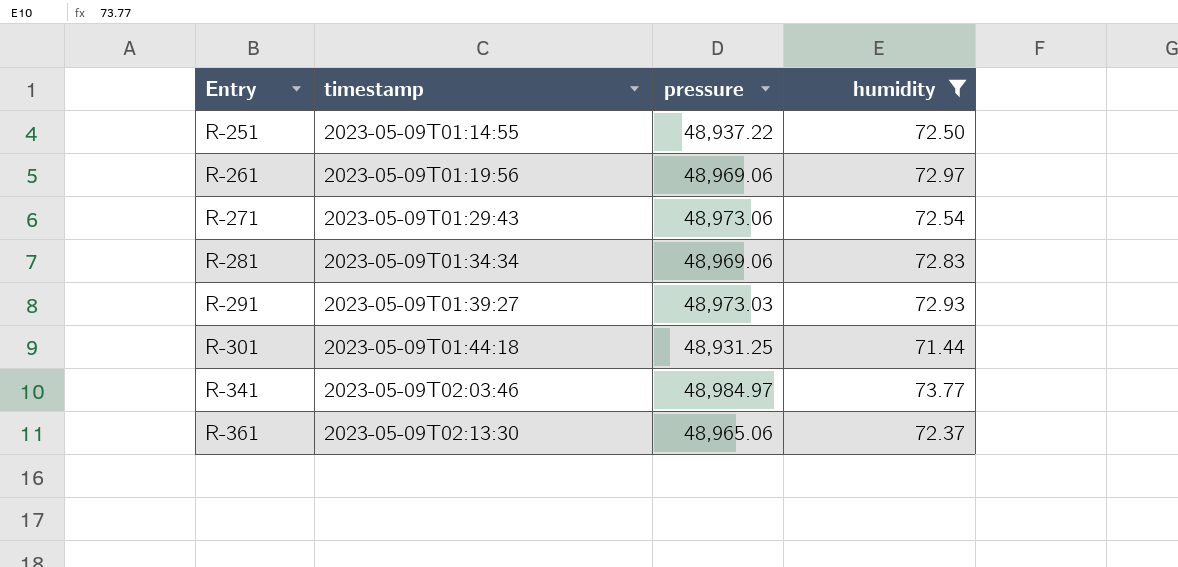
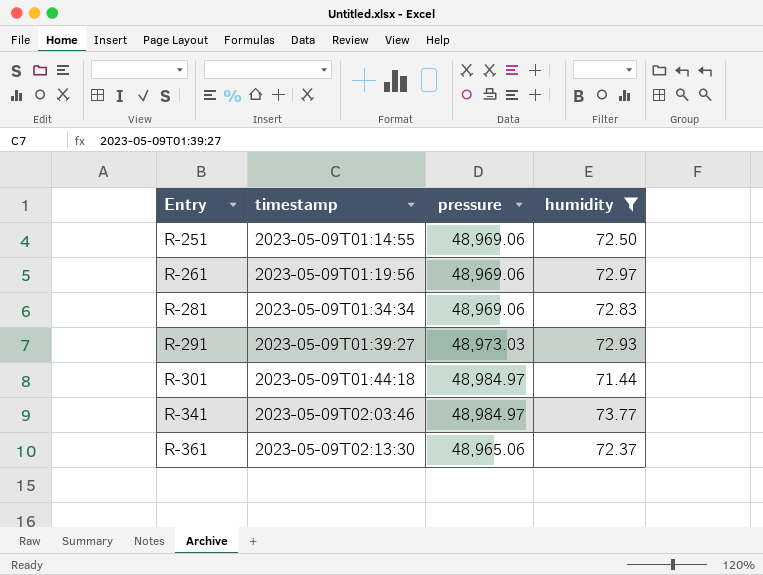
row R-271: 2023-05-09T01:29:43 | 48,973.06 | 72.54 -> none
R-251 | pressure: 48,937.22 -> 48,969.06
R-301 | pressure: 48,931.25 -> 48,984.97

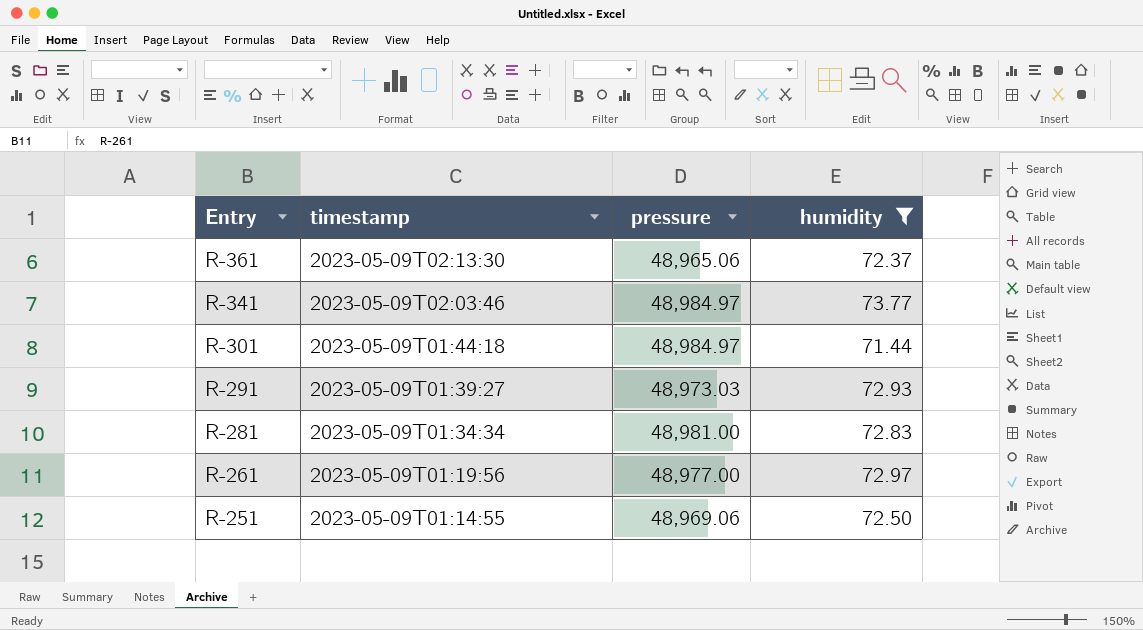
row order: Entry ascending -> Entry descending
R-281 | pressure: 48,969.06 -> 48,981.00
R-261 | pressure: 48,969.06 -> 48,977.00

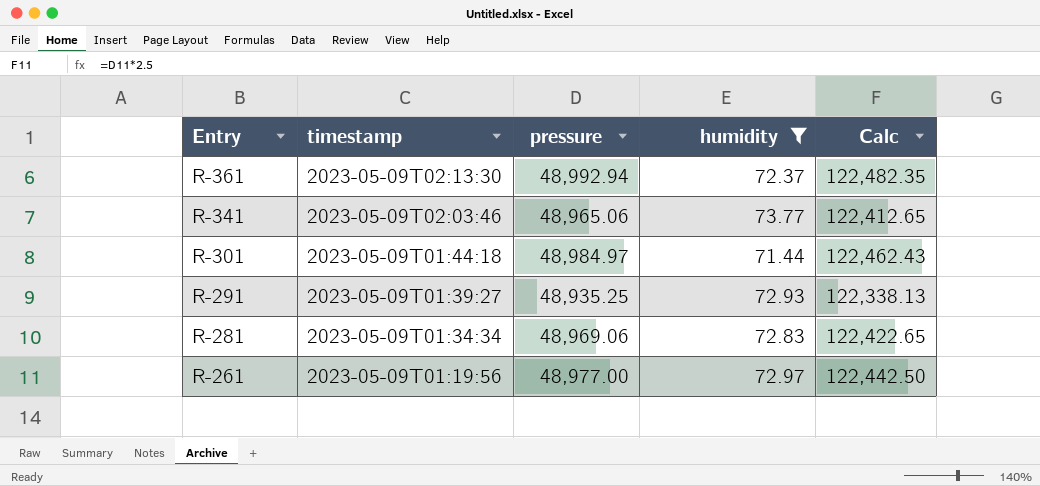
column Calc | formula: none -> [pressure] * 2.5
row R-251: 2023-05-09T01:14:55 | 48,969.06 | 72.50 -> none
R-361 | pressure: 48,965.06 -> 48,992.94
R-341 | pressure: 48,984.97 -> 48,965.06
R-291 | pressure: 48,973.03 -> 48,935.25
R-281 | pressure: 48,981.00 -> 48,969.06

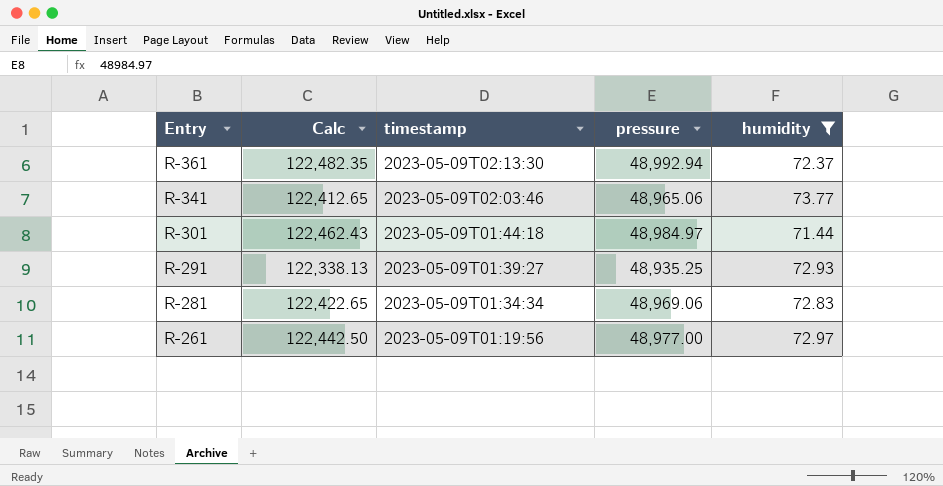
column Calc | position: 5 -> 2

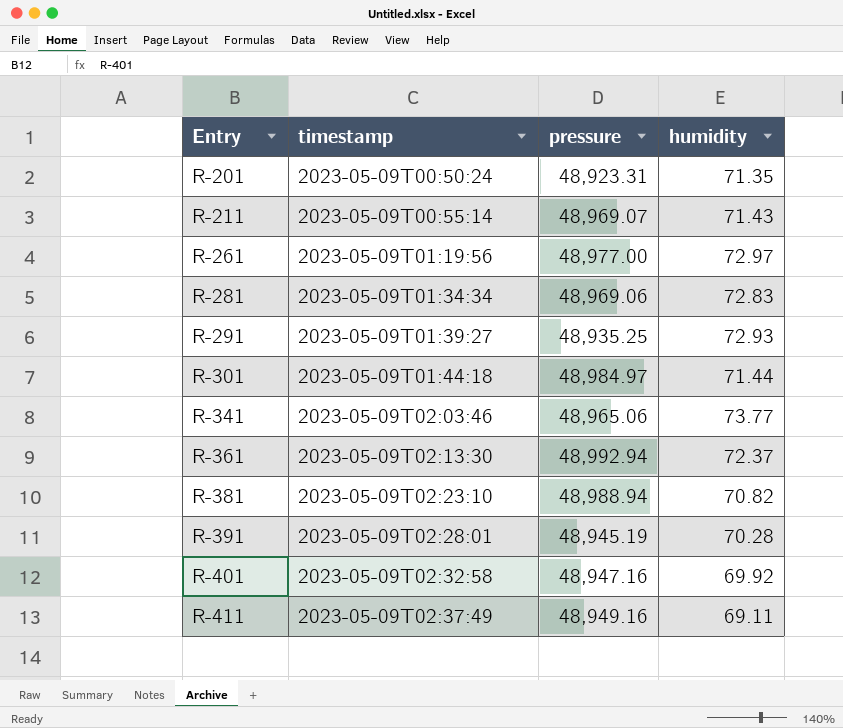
filter: humidity >= 71.44 -> none
row order: Entry descending -> Entry ascending
column Calc | formula: [pressure] * 2.5 -> none

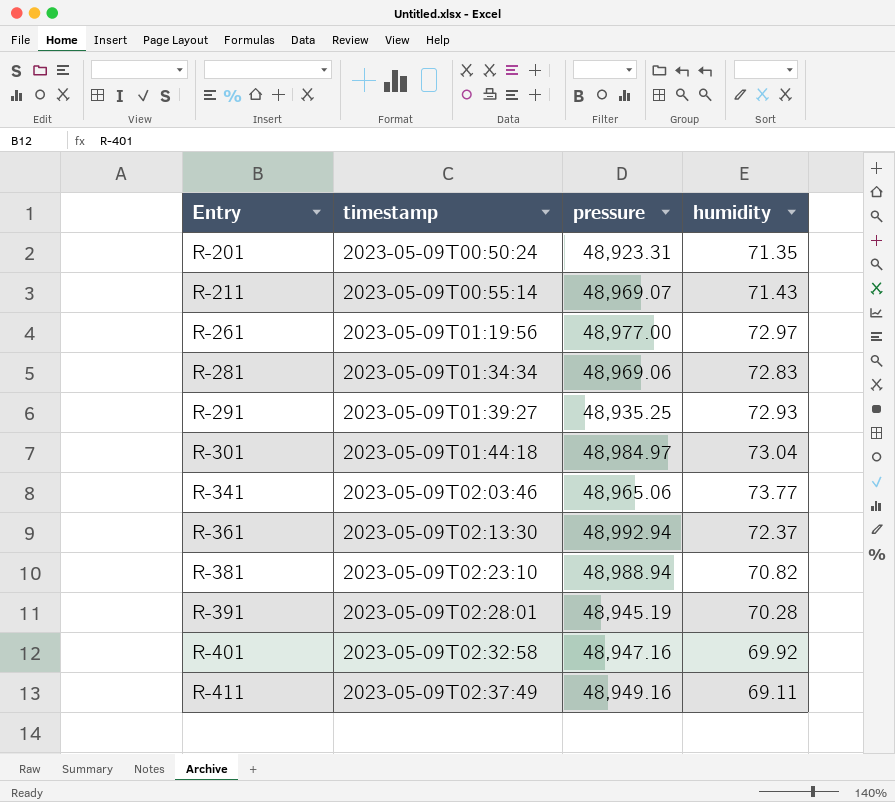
R-301 | humidity: 71.44 -> 73.04

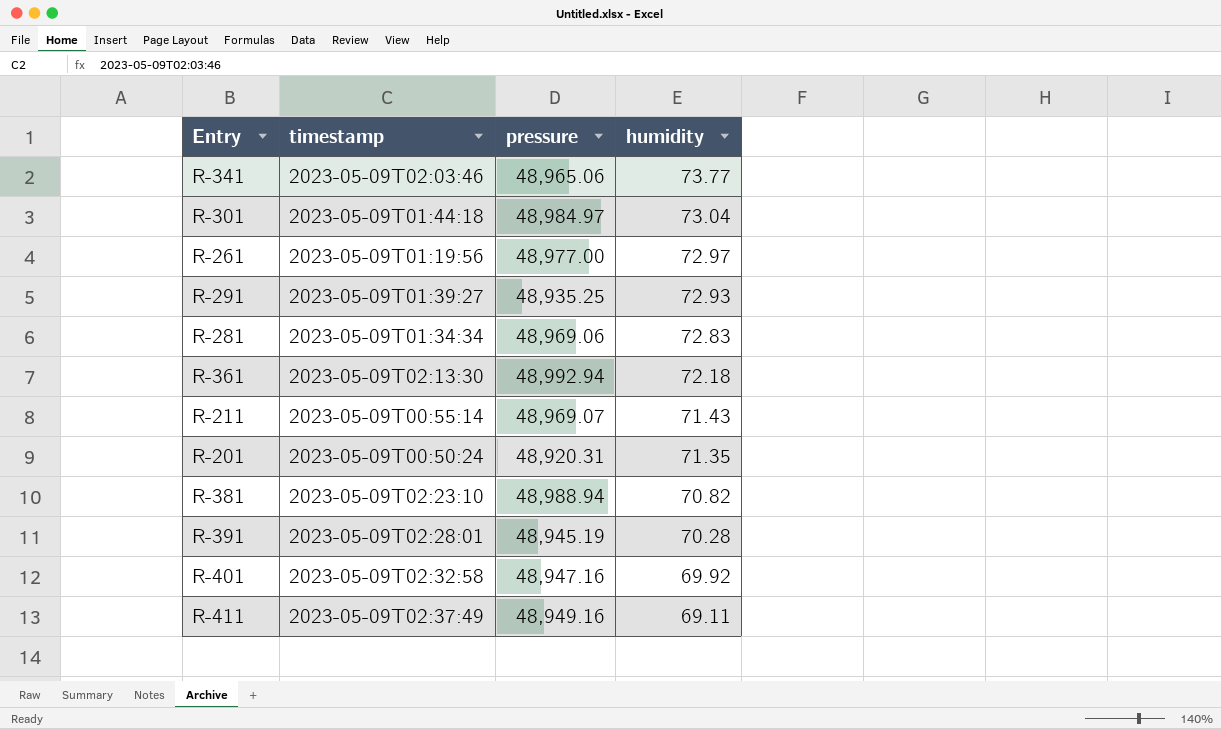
row order: Entry ascending -> humidity descending
R-361 | humidity: 72.37 -> 72.18
R-201 | pressure: 48,923.31 -> 48,920.31

